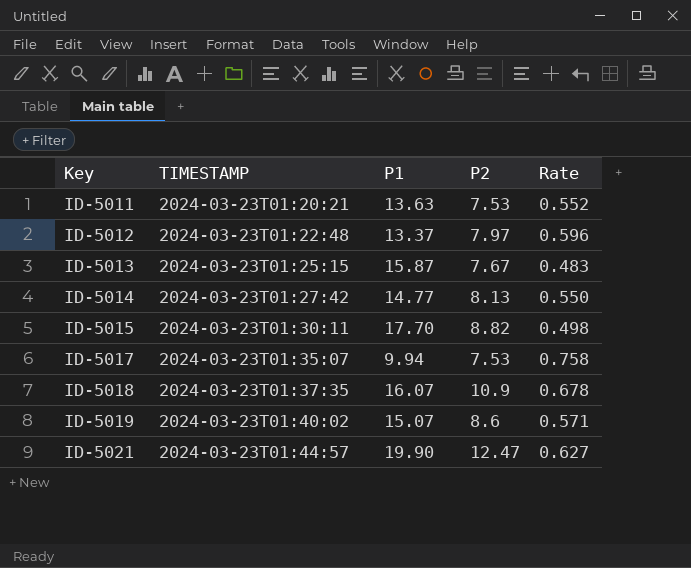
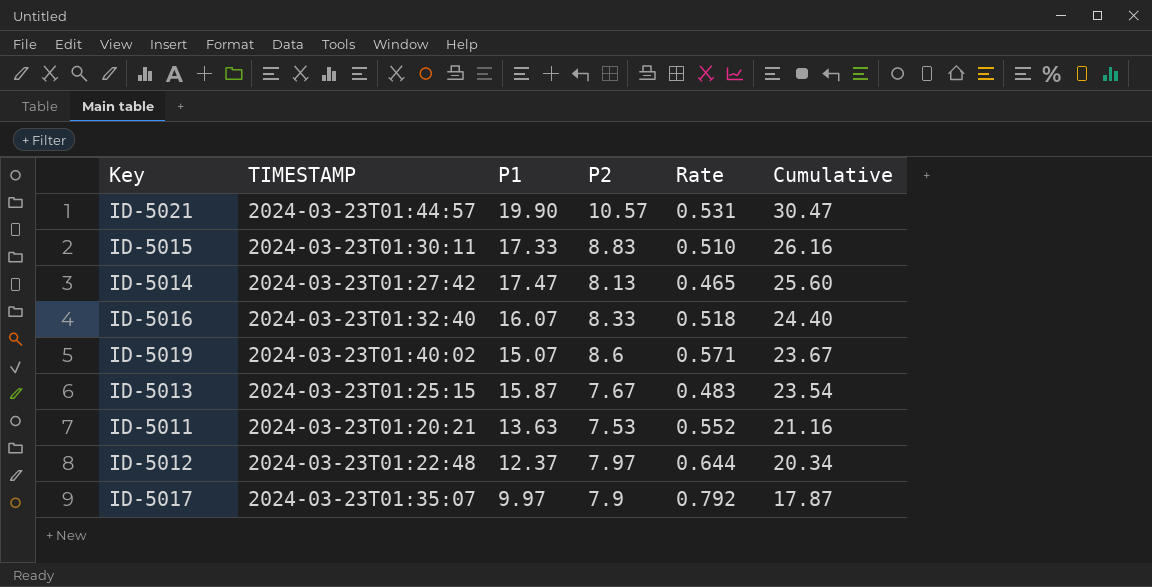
row order: Key ascending -> Cumulative descending
column Cumulative | formula: none -> [P1] + [P2]
row ID-5018: 2024-03-23T01:37:35 | 16.07 | 10.9 | 0.678 -> none
ID-5021 | P2: 12.47 -> 10.57
ID-5021 | Rate: 0.627 -> 0.531
ID-5015 | P1: 17.70 -> 17.33
ID-5015 | P2: 8.82 -> 8.83
ID-5015 | Rate: 0.498 -> 0.510
ID-5014 | P1: 14.77 -> 17.47
ID-5014 | Rate: 0.550 -> 0.465
row ID-5016: none -> 2024-03-23T01:32:40 | 16.07 | 8.33 | 0.518 | 24.40
ID-5012 | P1: 13.37 -> 12.37
ID-5012 | Rate: 0.596 -> 0.644
ID-5017 | P1: 9.94 -> 9.97
ID-5017 | P2: 7.53 -> 7.9
ID-5017 | Rate: 0.758 -> 0.792

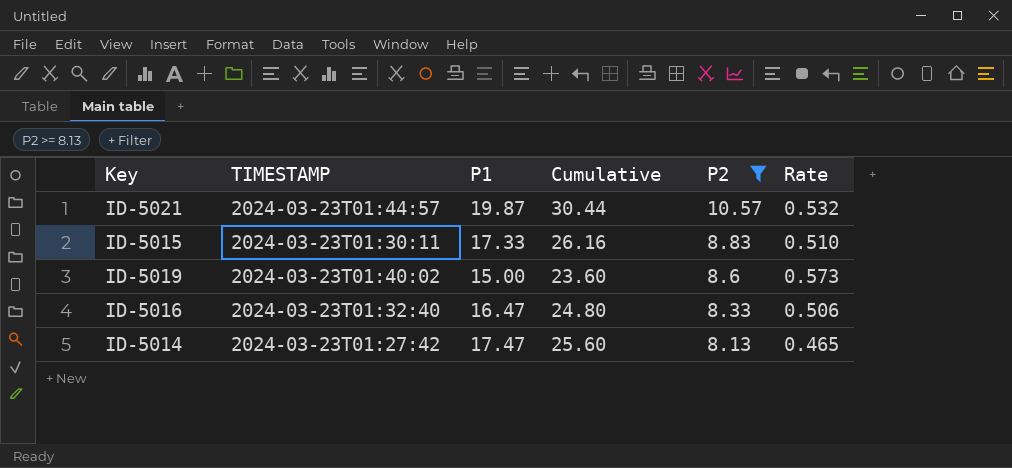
filter: none -> P2 >= 8.13
row order: Cumulative descending -> P2 descending
column Cumulative | position: 6 -> 4
ID-5021 | P1: 19.90 -> 19.87
ID-5021 | Cumulative: 30.47 -> 30.44
ID-5021 | Rate: 0.531 -> 0.532
ID-5019 | P1: 15.07 -> 15.00
ID-5019 | Cumulative: 23.67 -> 23.60
ID-5019 | Rate: 0.571 -> 0.573
ID-5016 | P1: 16.07 -> 16.47
ID-5016 | Cumulative: 24.40 -> 24.80
ID-5016 | Rate: 0.518 -> 0.506

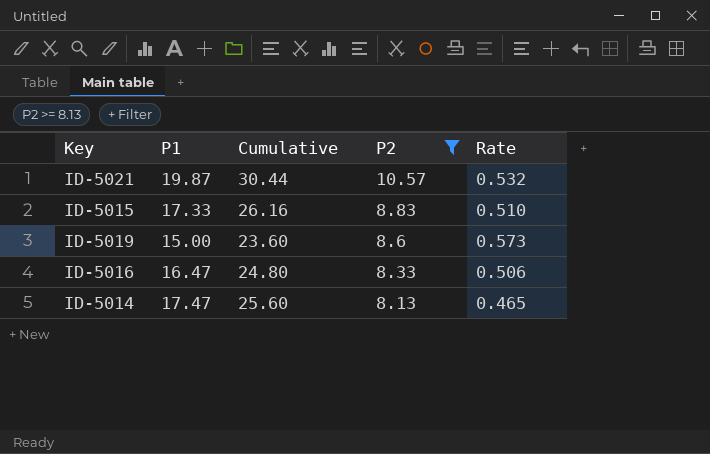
column TIMESTAMP | position: 2 -> none

